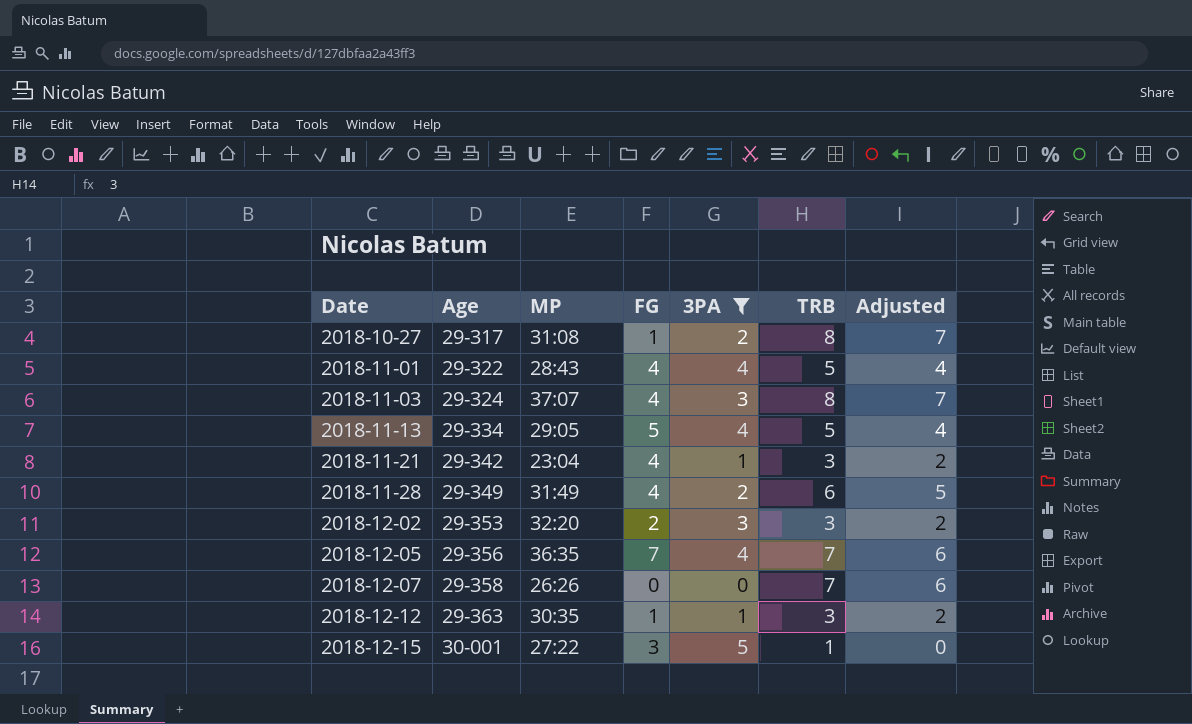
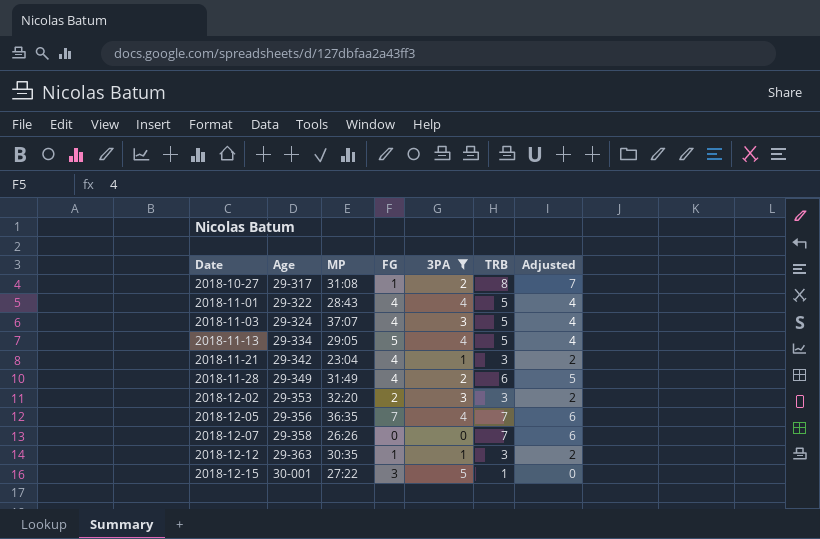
2018-11-03 | TRB: 8 -> 5
2018-11-03 | Adjusted: 7 -> 4

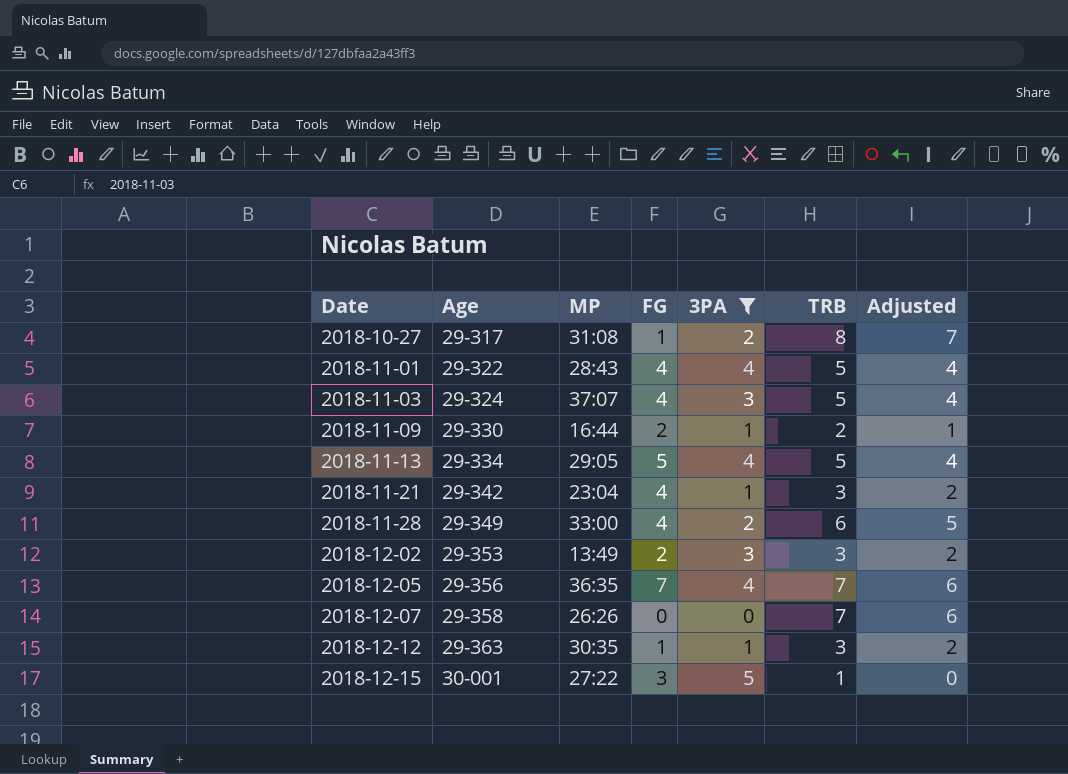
row 2018-11-09: none -> 29-330 | 16:44 | 2 | 1 | 2 | 1
2018-11-28 | MP: 31:49 -> 33:00
2018-12-02 | MP: 32:20 -> 13:49

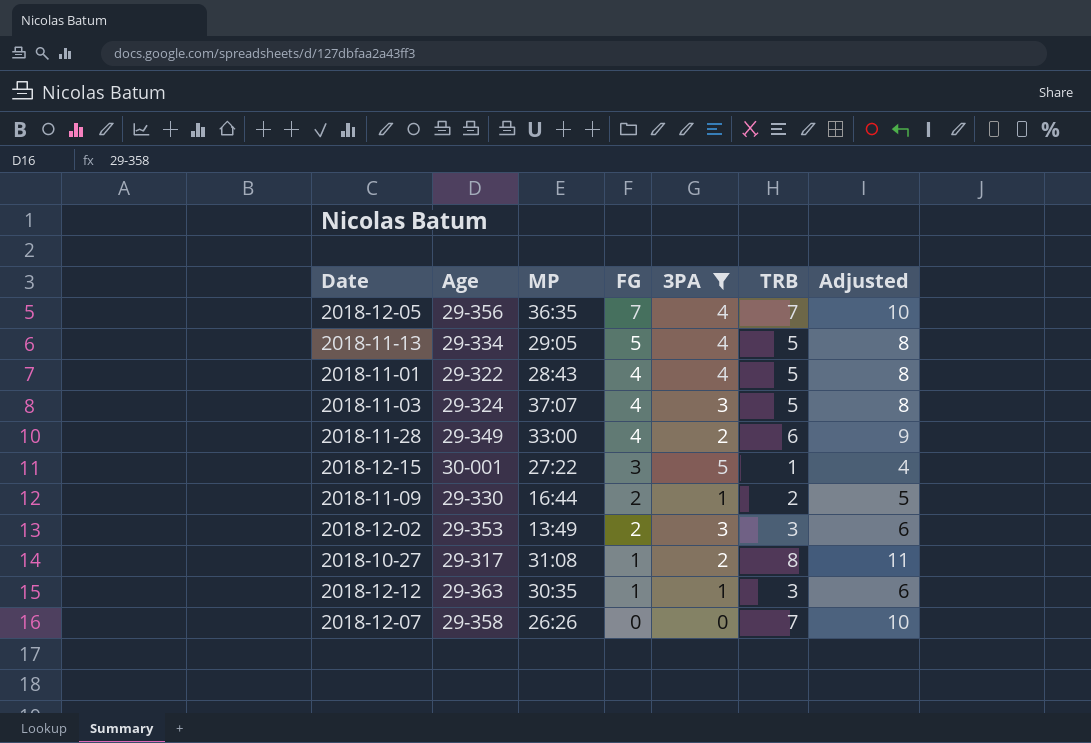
row order: Date ascending -> FG descending
column Adjusted | formula: [TRB] - 1 -> [TRB] + 3
row 2018-11-21: 29-342 | 23:04 | 4 | 1 | 3 | 2 -> none

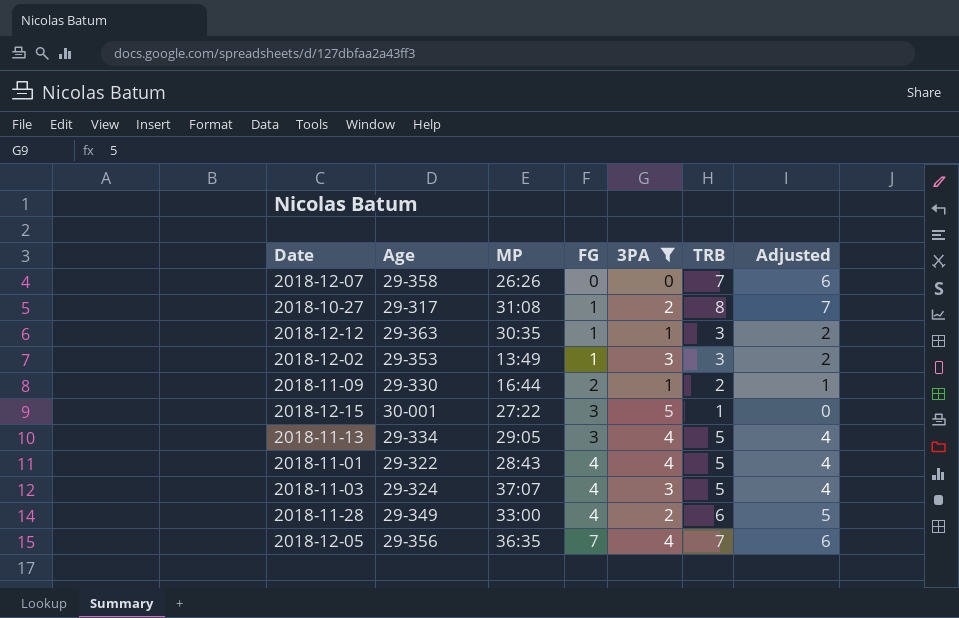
row order: FG descending -> FG ascending
column Adjusted | formula: [TRB] + 3 -> [TRB] - 1
2018-12-02 | FG: 2 -> 1
2018-11-13 | FG: 5 -> 3

